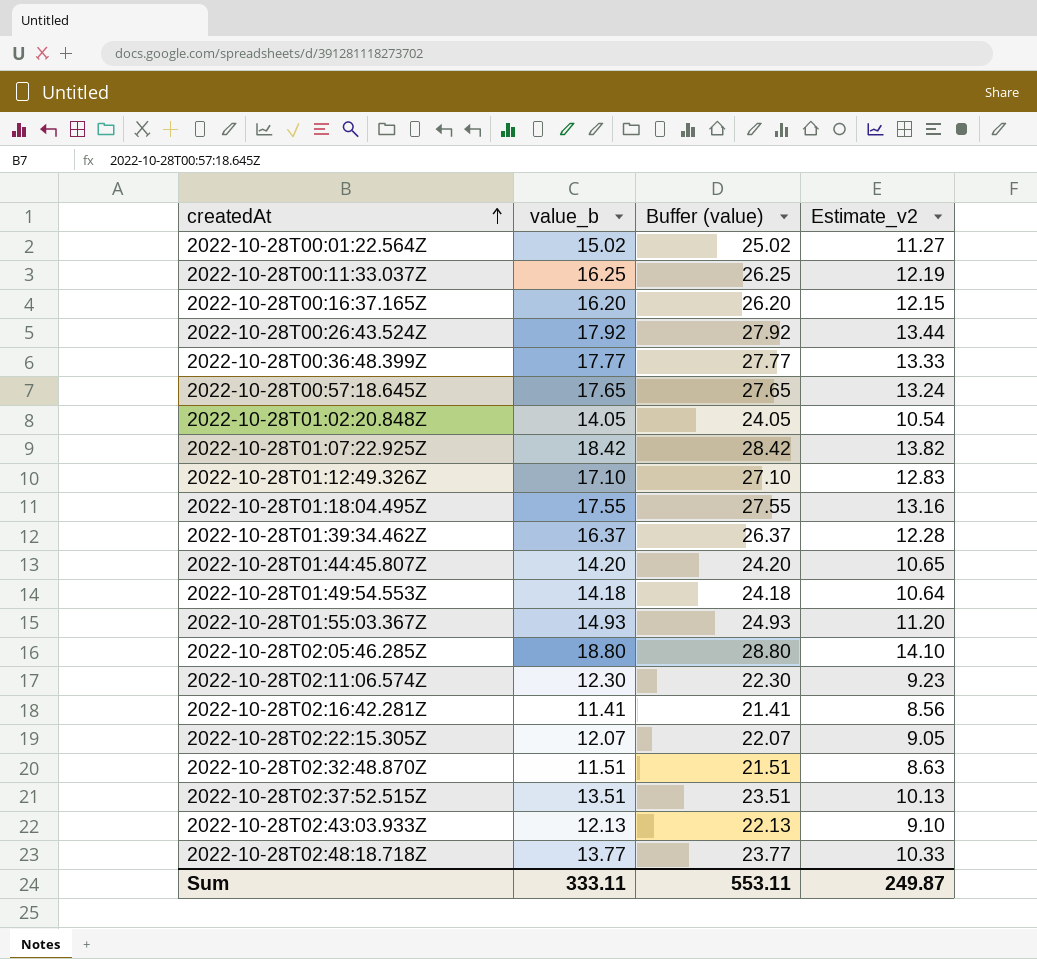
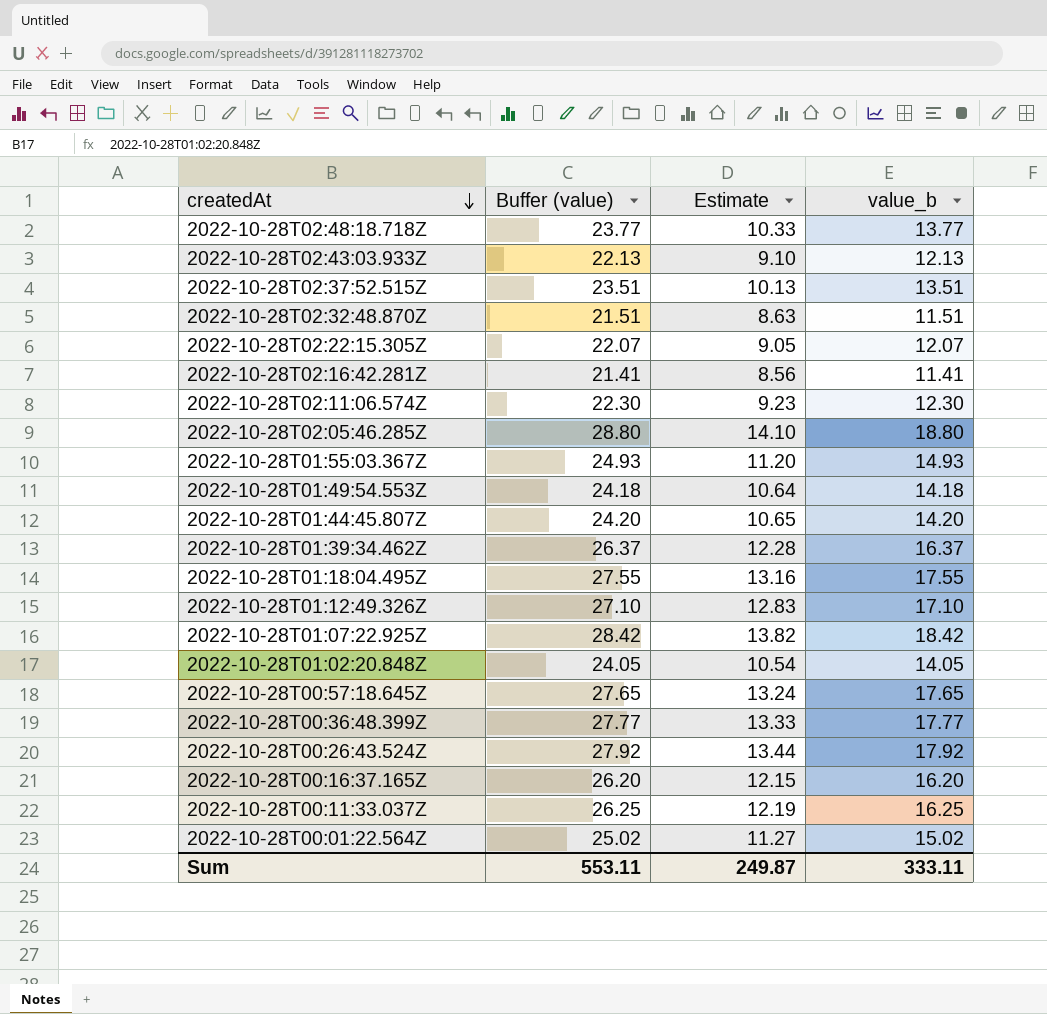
row order: createdAt ascending -> createdAt descending
column name: Estimate_v2 -> Estimate
column value_b | position: 2 -> 4

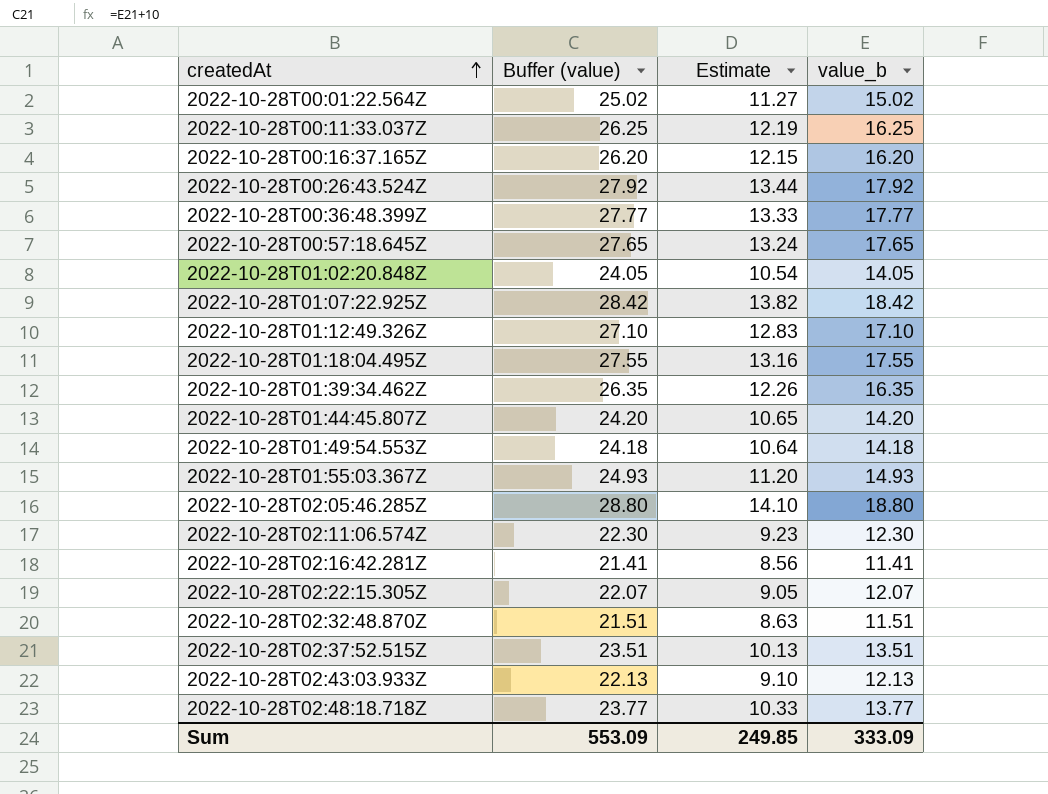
row order: createdAt descending -> createdAt ascending
2022-10-28T01:39:34.462Z | Buffer (value): 26.37 -> 26.35
2022-10-28T01:39:34.462Z | Estimate: 12.28 -> 12.26
2022-10-28T01:39:34.462Z | value_b: 16.37 -> 16.35
Sum | Buffer (value): 553.11 -> 553.09
Sum | Estimate: 249.87 -> 249.85
Sum | value_b: 333.11 -> 333.09

